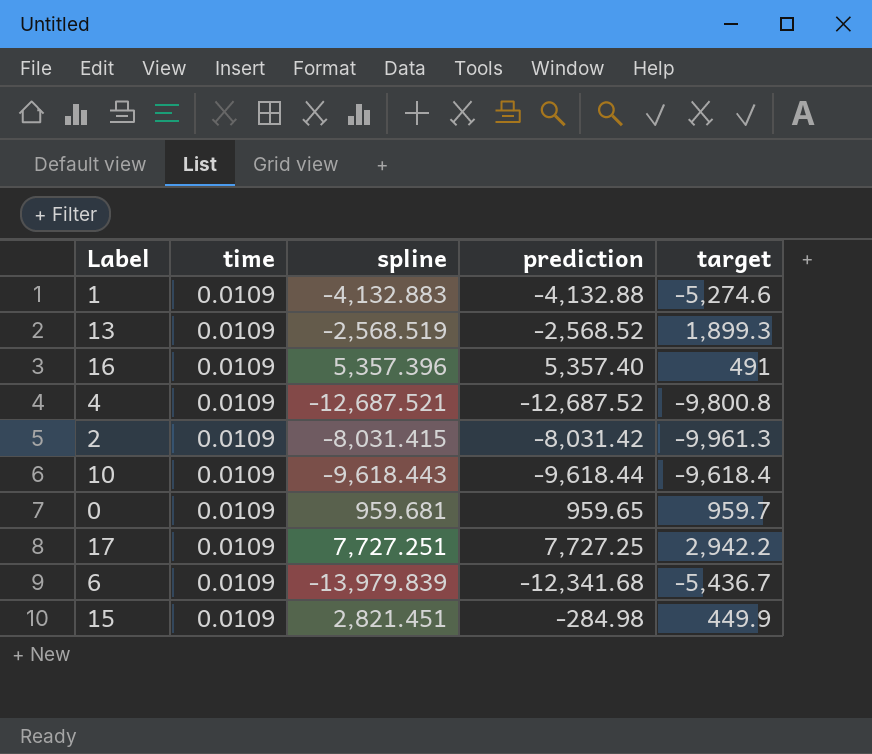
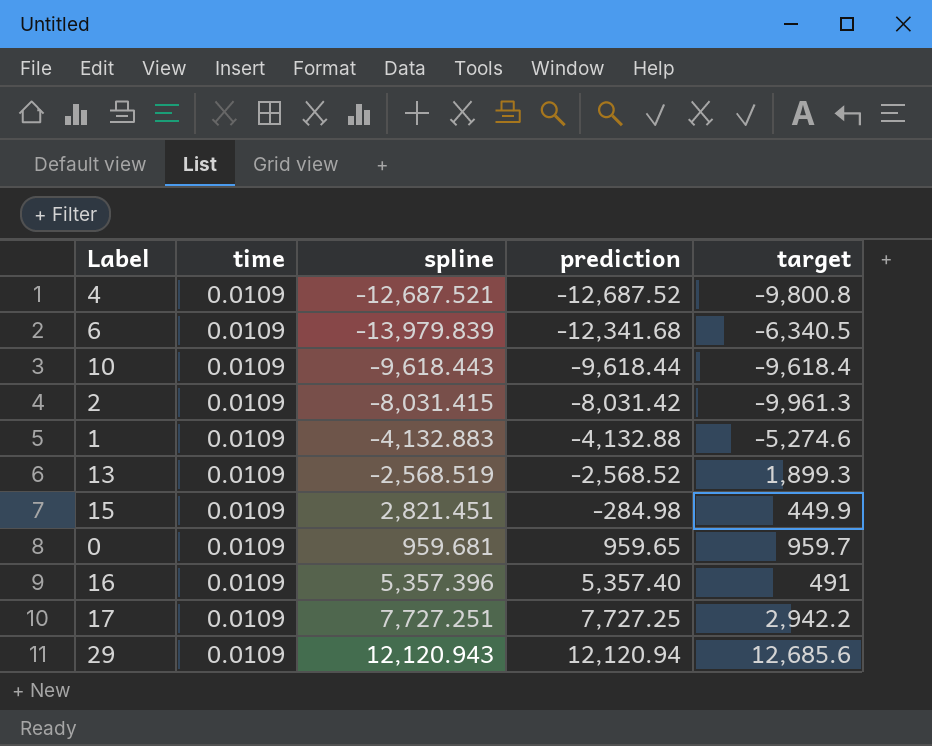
row order: none -> prediction ascending
6 | target: -5,436.7 -> -6,340.5
row 29: none -> 0.0109 | 12,120.943 | 12,120.94 | 12,685.6

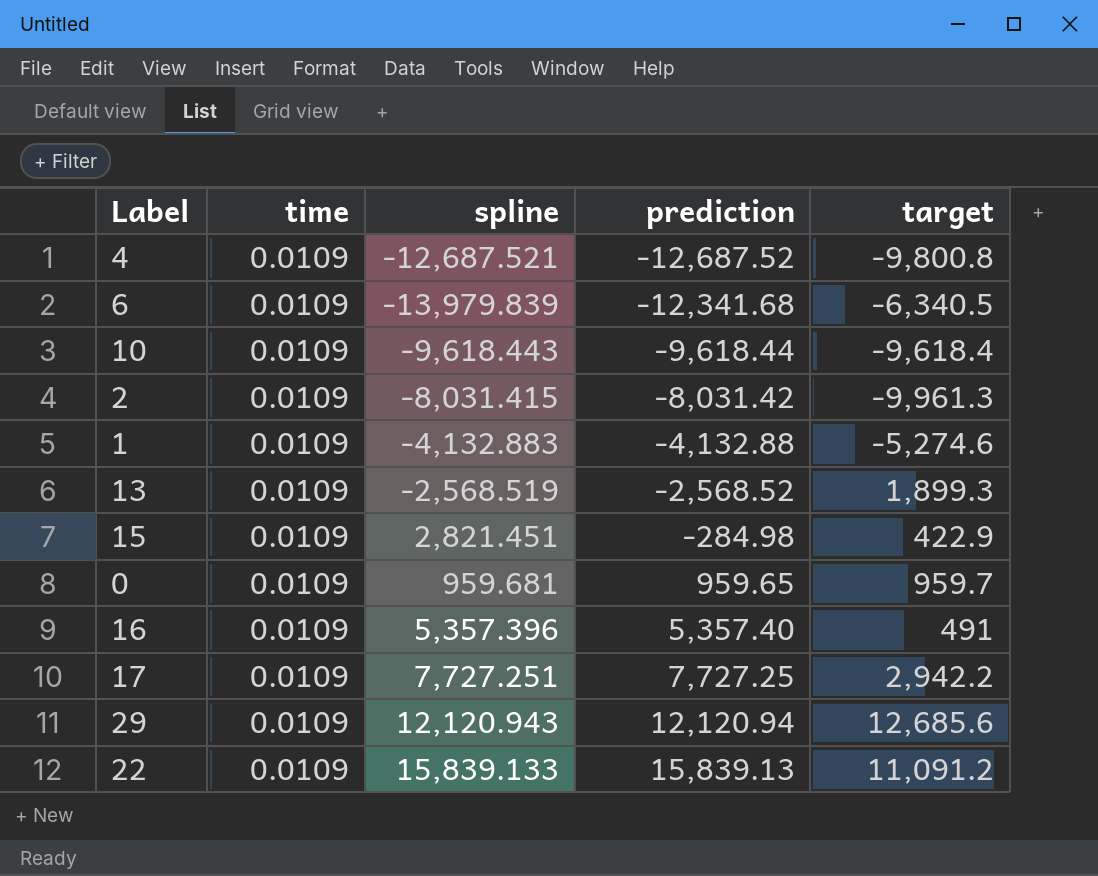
15 | target: 449.9 -> 422.9
row 22: none -> 0.0109 | 15,839.133 | 15,839.13 | 11,091.2

